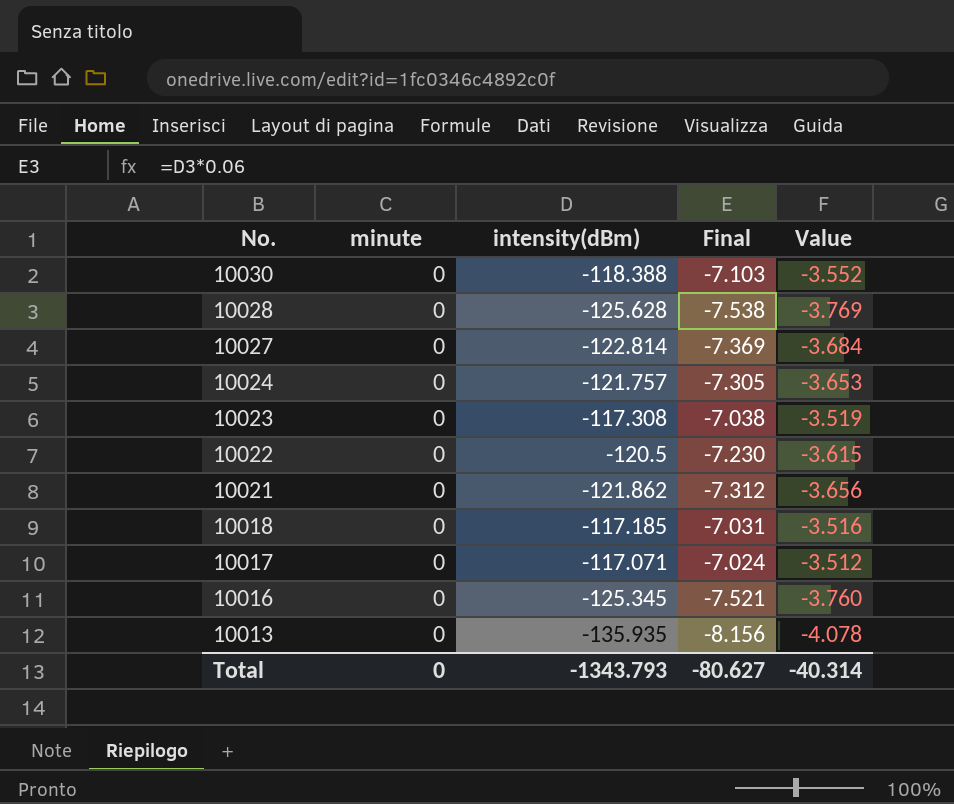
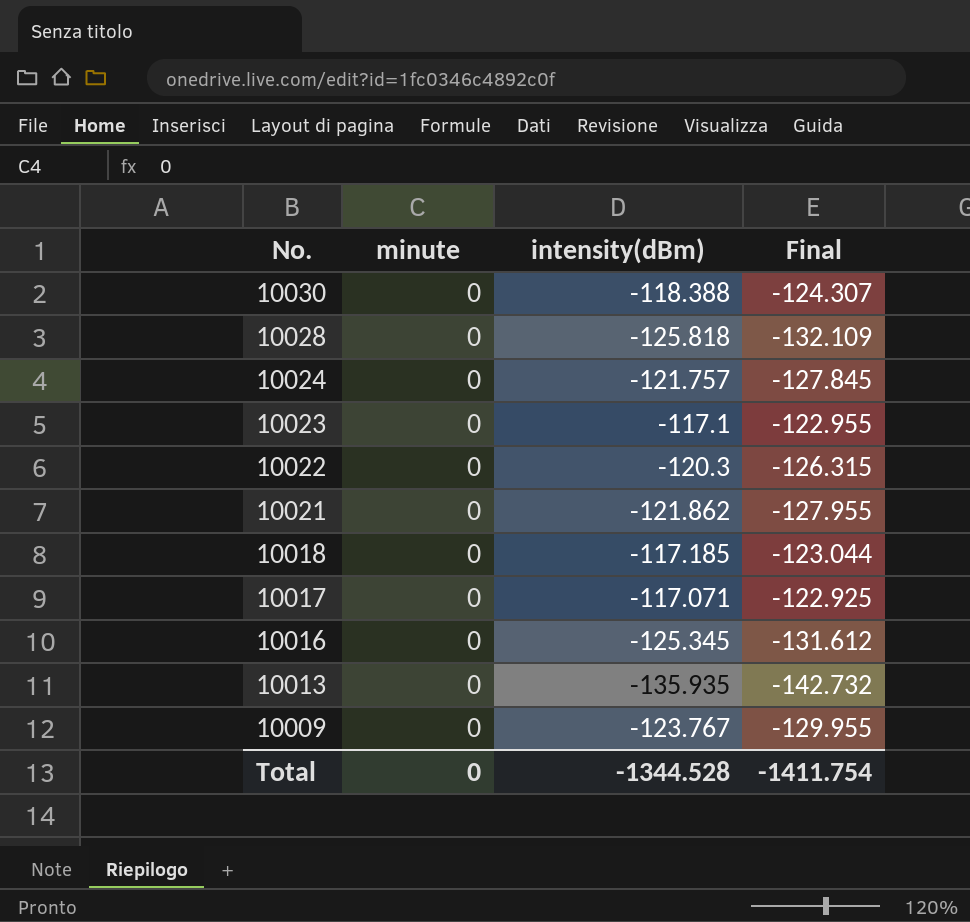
column Value | formula: [intensity(dBm)] * 0.03 -> none
column Final | formula: [intensity(dBm)] * 0.06 -> [intensity(dBm)] * 1.05
row 10027: 0 | -122.814 | -7.369 | -3.684 -> none
10028 | intensity(dBm): -125.628 -> -125.818
10023 | intensity(dBm): -117.308 -> -117.1
10022 | intensity(dBm): -120.5 -> -120.3
row 10009: none -> 0 | -123.767 | -129.955
Total | intensity(dBm): -1343.793 -> -1344.528
Total | Final: -80.627 -> -1411.754

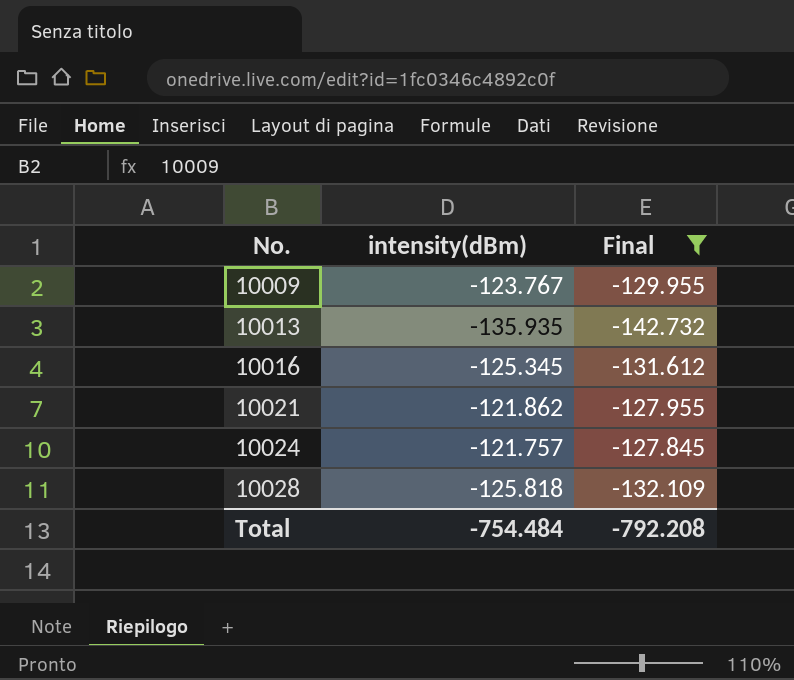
filter: none -> Final <= -127.845
row order: No. descending -> No. ascending
column minute | position: 2 -> none
Total | intensity(dBm): -1344.528 -> -754.484
Total | Final: -1411.754 -> -792.208

